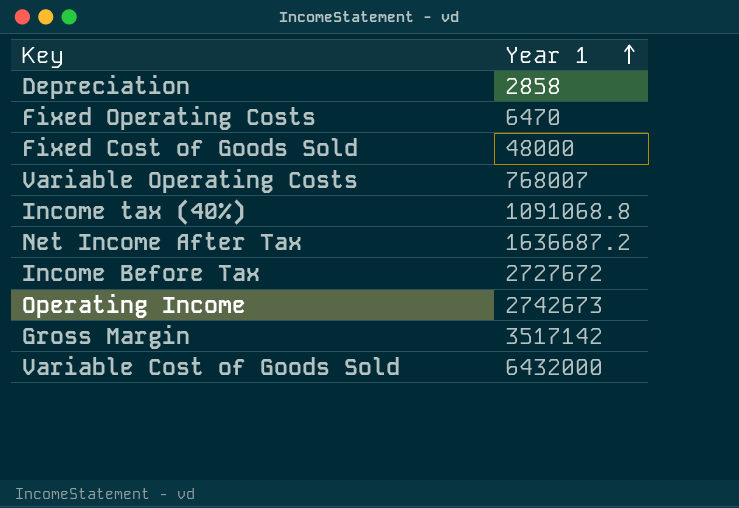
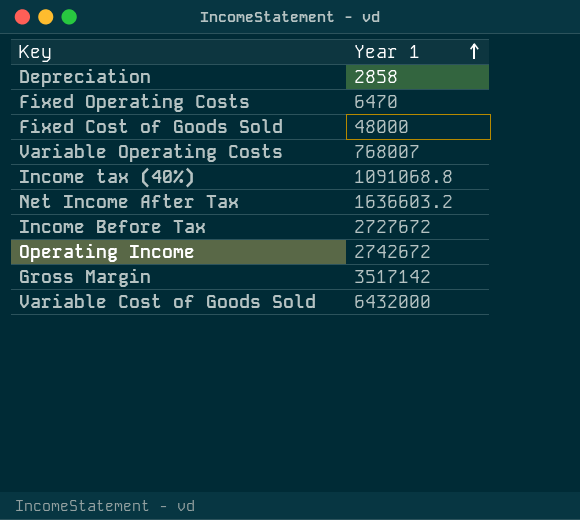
Net Income After Tax | Year 1: 1636687.2 -> 1636603.2
Operating Income | Year 1: 2742673 -> 2742672

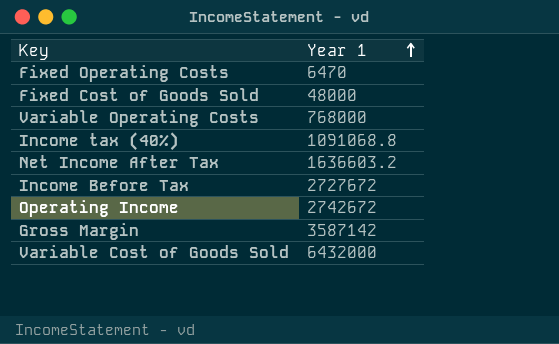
row Depreciation: 2858 -> none
Variable Operating Costs | Year 1: 768007 -> 768000
Gross Margin | Year 1: 3517142 -> 3587142

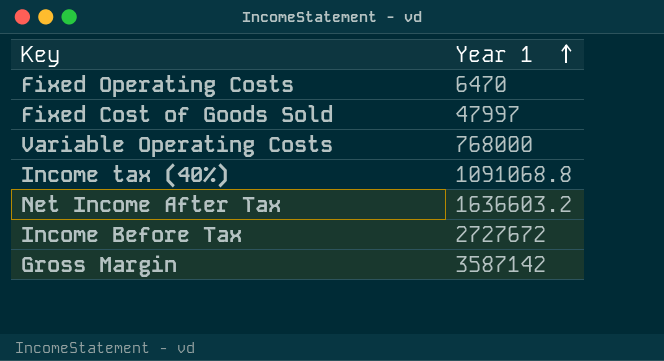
row Operating Income: 2742672 -> none
row Variable Cost of Goods Sold: 6432000 -> none
Fixed Cost of Goods Sold | Year 1: 48000 -> 47997

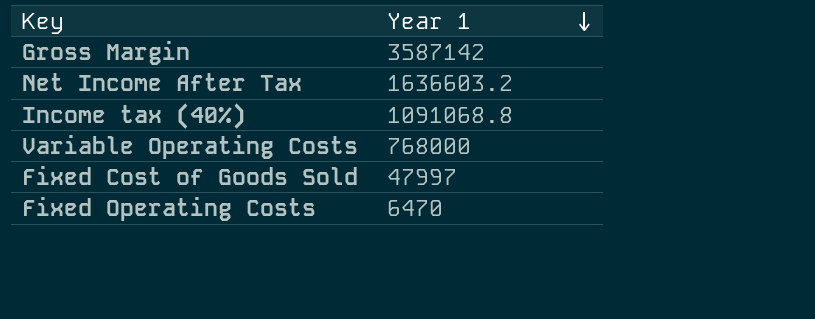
row order: Year 1 ascending -> Year 1 descending
row Income Before Tax: 2727672 -> none

